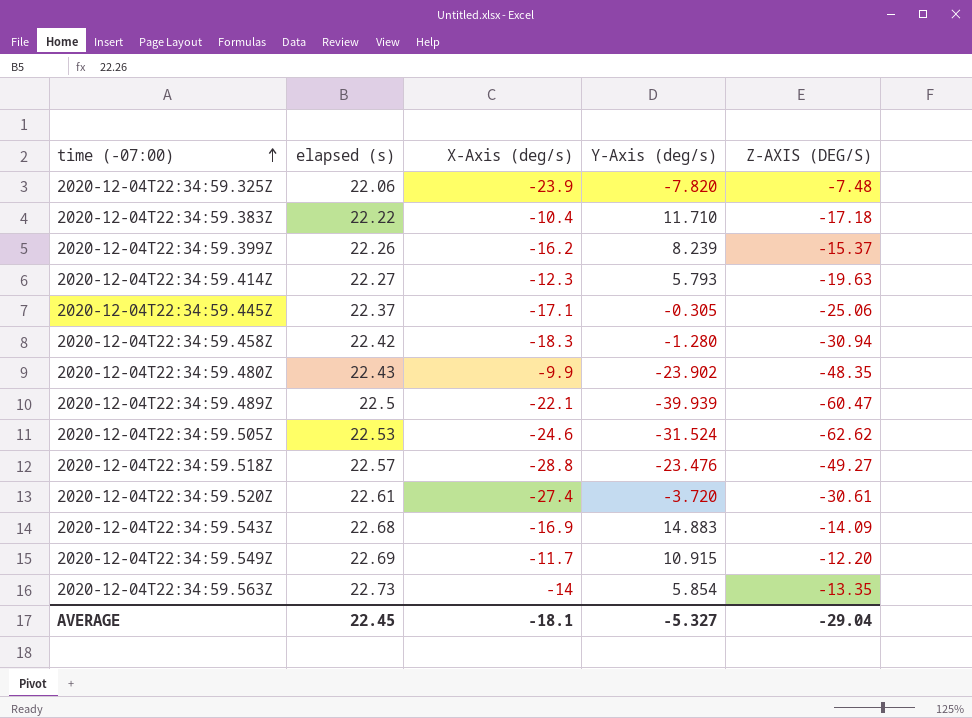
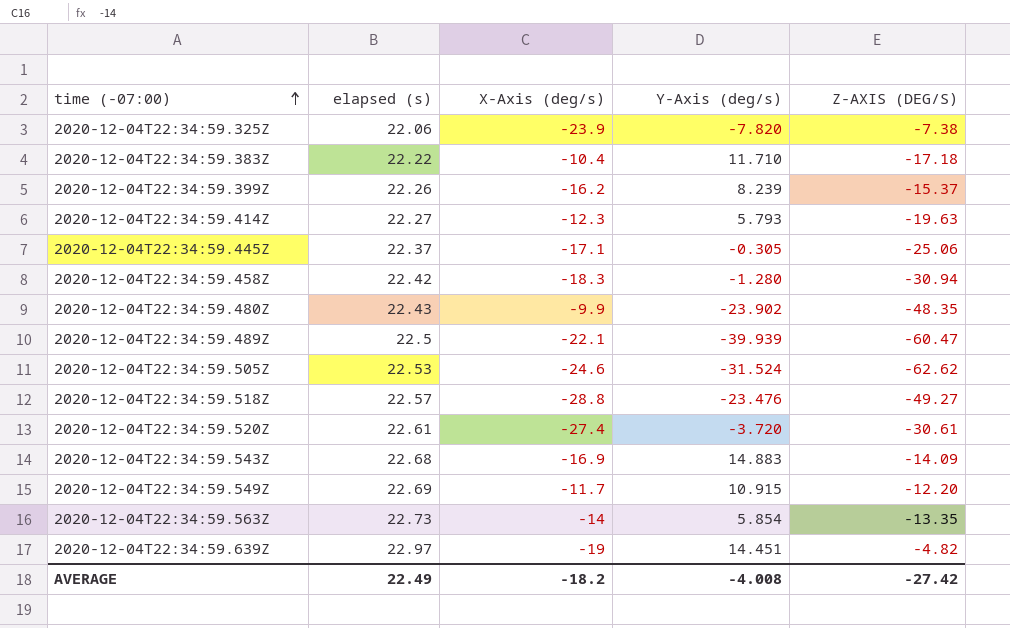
2020-12-04T22:34:59.325Z | Z-AXIS (DEG/S): -7.48 -> -7.38
row 2020-12-04T22:34:59.639Z: none -> 22.97 | -19 | 14.451 | -4.82
AVERAGE | elapsed (s): 22.45 -> 22.49
AVERAGE | X-Axis (deg/s): -18.1 -> -18.2
AVERAGE | Y-Axis (deg/s): -5.327 -> -4.008
AVERAGE | Z-AXIS (DEG/S): -29.04 -> -27.42

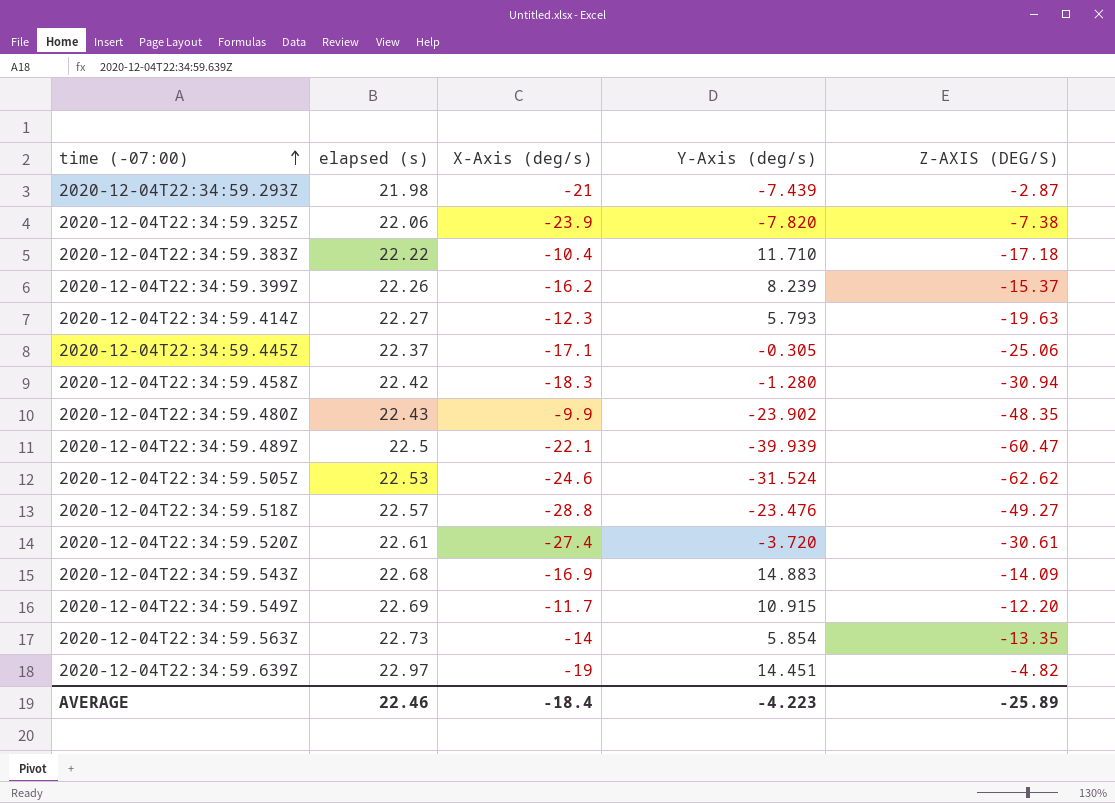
row 2020-12-04T22:34:59.293Z: none -> 21.98 | -21 | -7.439 | -2.87
AVERAGE | elapsed (s): 22.49 -> 22.46
AVERAGE | X-Axis (deg/s): -18.2 -> -18.4
AVERAGE | Y-Axis (deg/s): -4.008 -> -4.223
AVERAGE | Z-AXIS (DEG/S): -27.42 -> -25.89

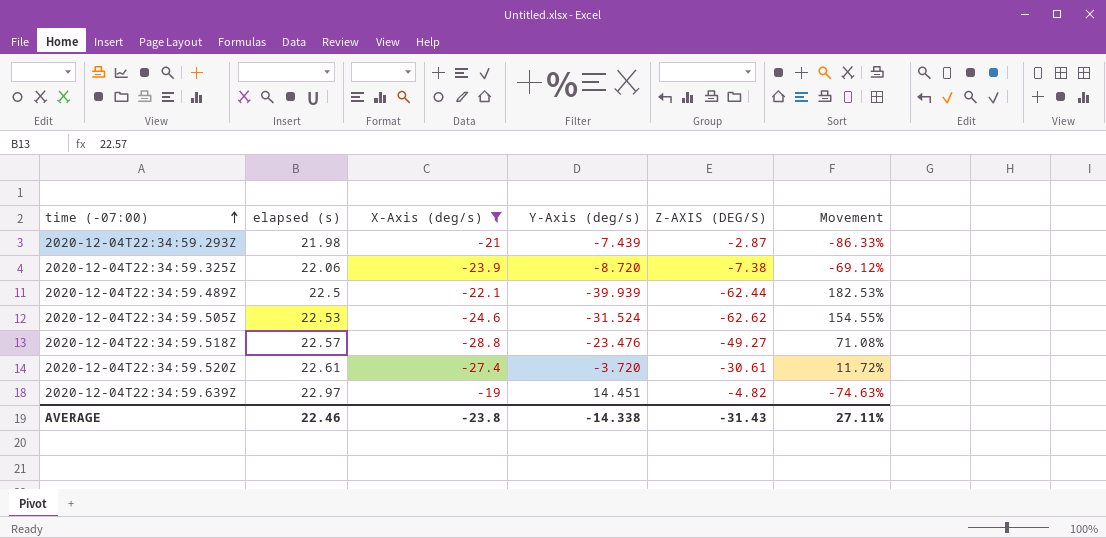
filter: none -> X-Axis (deg/s) <= -19
column Movement | formula: none -> ([Z-AXIS (DEG/S)] - [X-Axis (deg/s)]) / [X-Axis (deg/s)]
2020-12-04T22:34:59.325Z | Y-Axis (deg/s): -7.820 -> -8.720
2020-12-04T22:34:59.489Z | Z-AXIS (DEG/S): -60.47 -> -62.44
AVERAGE | X-Axis (deg/s): -18.4 -> -23.8
AVERAGE | Y-Axis (deg/s): -4.223 -> -14.338
AVERAGE | Z-AXIS (DEG/S): -25.89 -> -31.43

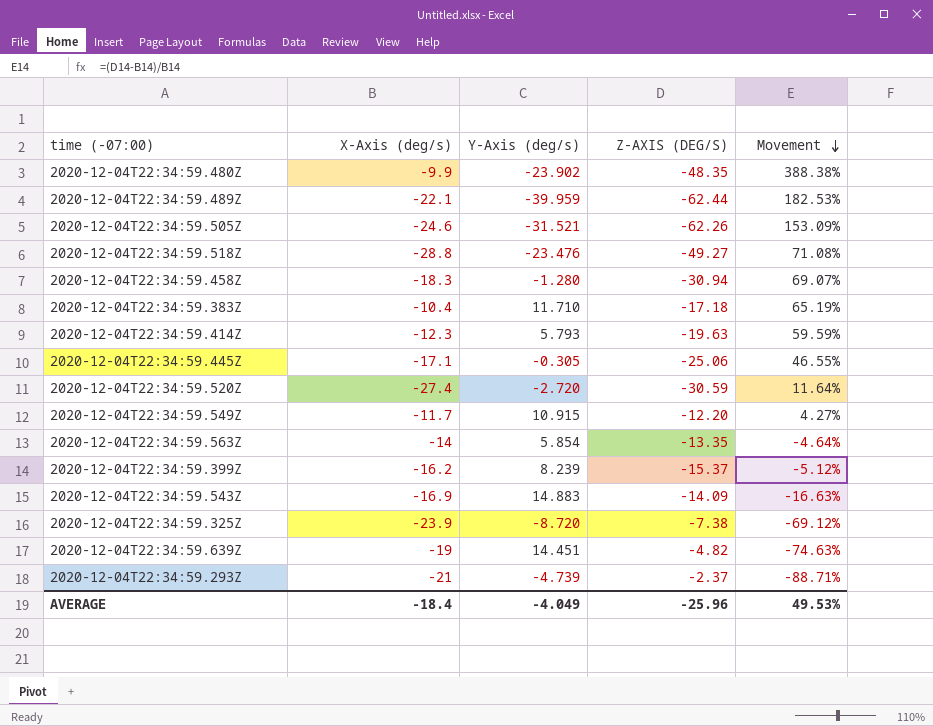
filter: X-Axis (deg/s) <= -19 -> none
row order: time (-07:00) ascending -> Movement descending
column elapsed (s) | position: 2 -> none
2020-12-04T22:34:59.489Z | Y-Axis (deg/s): -39.939 -> -39.959
2020-12-04T22:34:59.505Z | Y-Axis (deg/s): -31.524 -> -31.521
2020-12-04T22:34:59.505Z | Z-AXIS (DEG/S): -62.62 -> -62.26
2020-12-04T22:34:59.505Z | Movement: 154.55% -> 153.09%
2020-12-04T22:34:59.520Z | Y-Axis (deg/s): -3.720 -> -2.720
2020-12-04T22:34:59.520Z | Z-AXIS (DEG/S): -30.61 -> -30.59
2020-12-04T22:34:59.520Z | Movement: 11.72% -> 11.64%
2020-12-04T22:34:59.293Z | Y-Axis (deg/s): -7.439 -> -4.739
2020-12-04T22:34:59.293Z | Z-AXIS (DEG/S): -2.87 -> -2.37
2020-12-04T22:34:59.293Z | Movement: -86.33% -> -88.71%
AVERAGE | X-Axis (deg/s): -23.8 -> -18.4
AVERAGE | Y-Axis (deg/s): -14.338 -> -4.049
AVERAGE | Z-AXIS (DEG/S): -31.43 -> -25.96
AVERAGE | Movement: 27.11% -> 49.53%

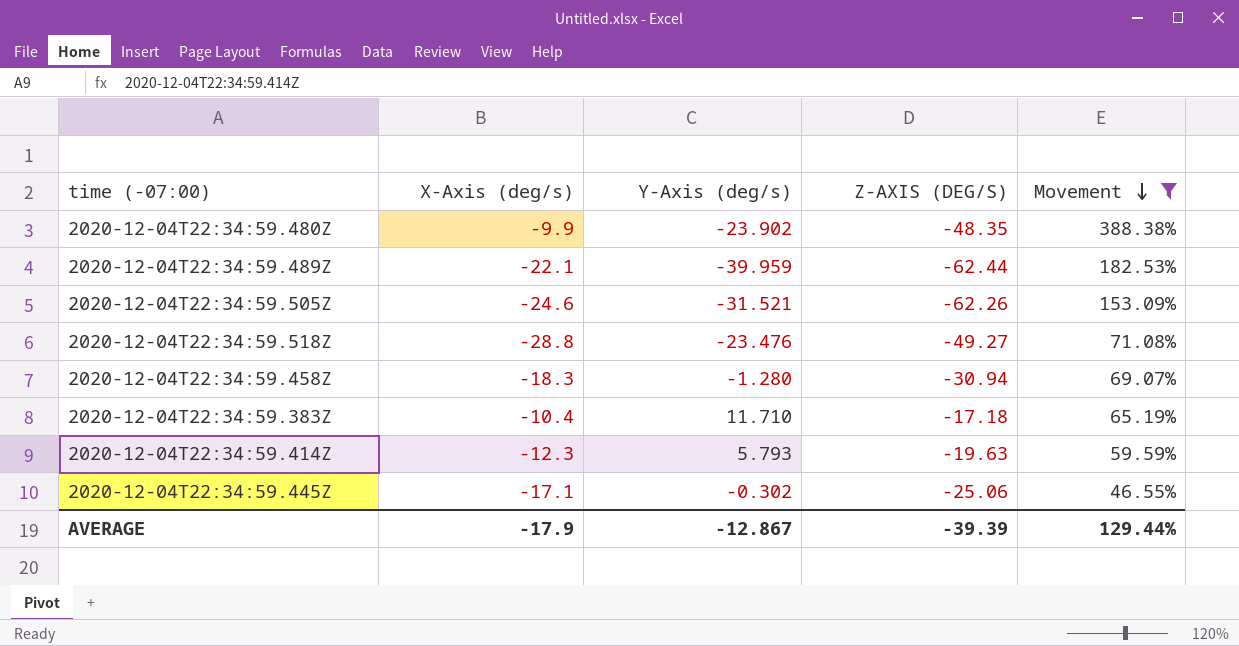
filter: none -> Movement >= 46.55%
2020-12-04T22:34:59.445Z | Y-Axis (deg/s): -0.305 -> -0.302
AVERAGE | X-Axis (deg/s): -18.4 -> -17.9
AVERAGE | Y-Axis (deg/s): -4.049 -> -12.867
AVERAGE | Z-AXIS (DEG/S): -25.96 -> -39.39
AVERAGE | Movement: 49.53% -> 129.44%

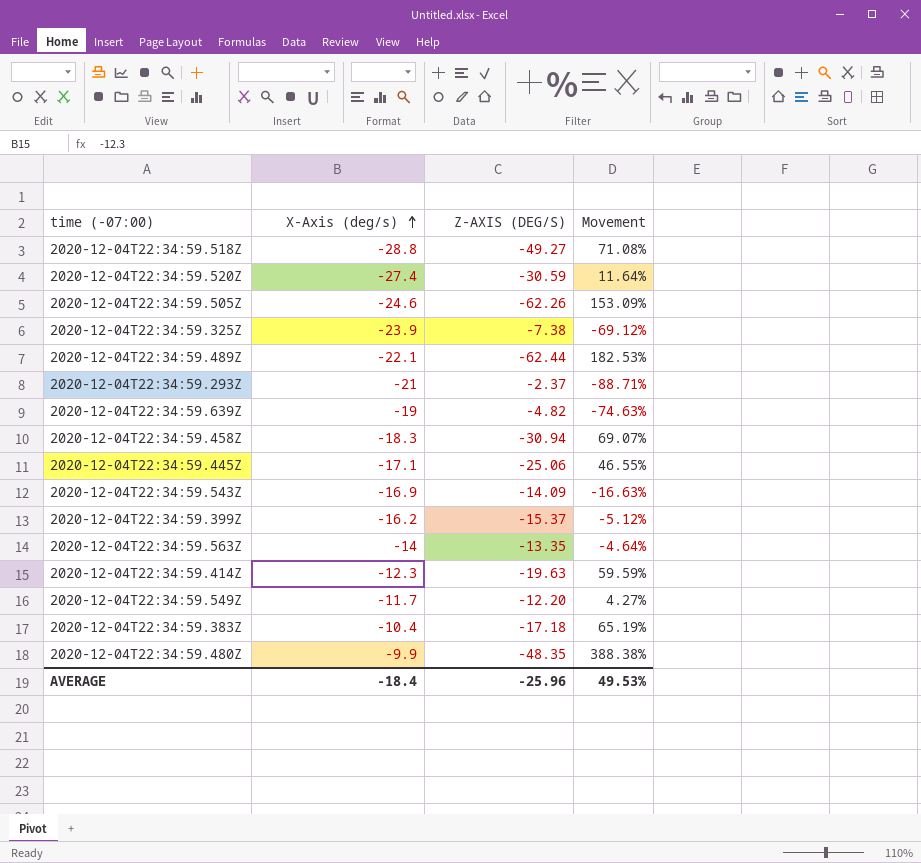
filter: Movement >= 46.55% -> none
row order: Movement descending -> X-Axis (deg/s) ascending
column Y-Axis (deg/s) | position: 3 -> none
AVERAGE | X-Axis (deg/s): -17.9 -> -18.4
AVERAGE | Z-AXIS (DEG/S): -39.39 -> -25.96
AVERAGE | Movement: 129.44% -> 49.53%

